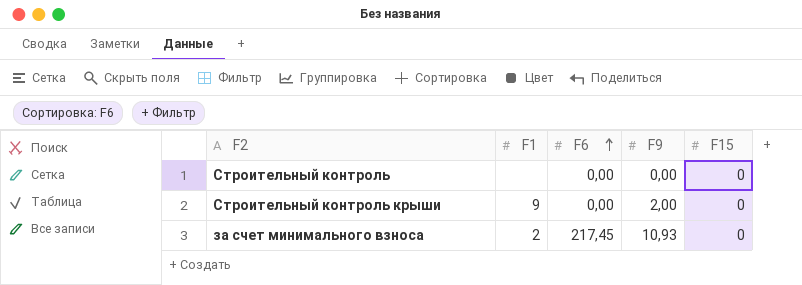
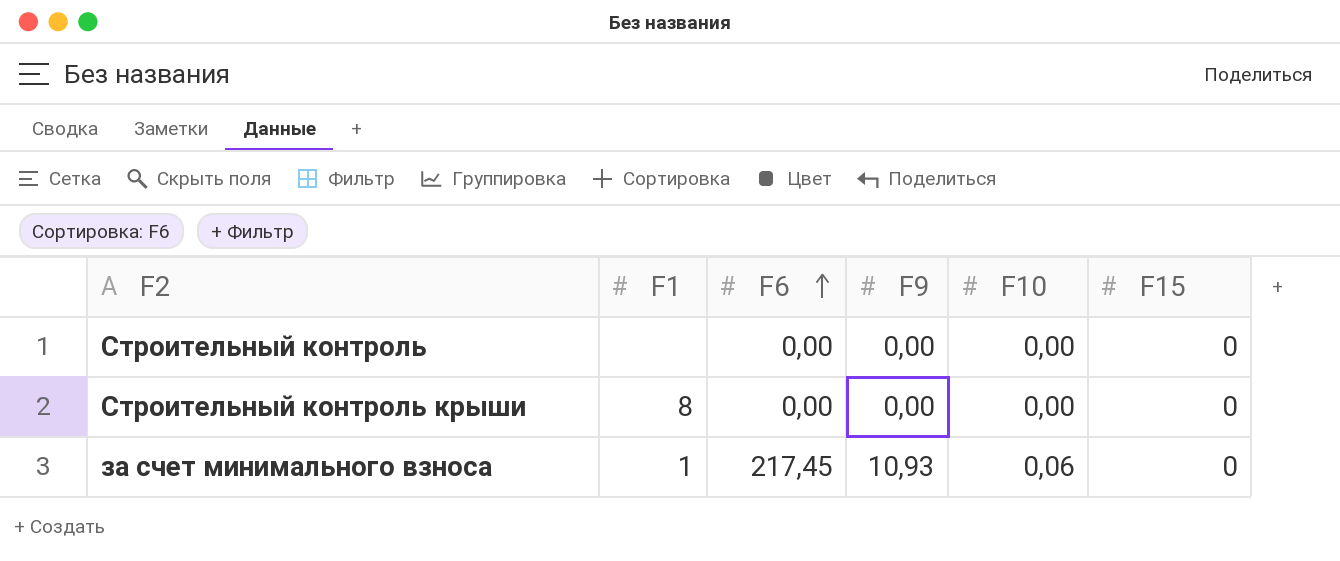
column F10 | position: none -> 5
Строительный контроль крыши | F1: 9 -> 8
Строительный контроль крыши | F9: 2,00 -> 0,00
за счет минимального взноса | F1: 2 -> 1

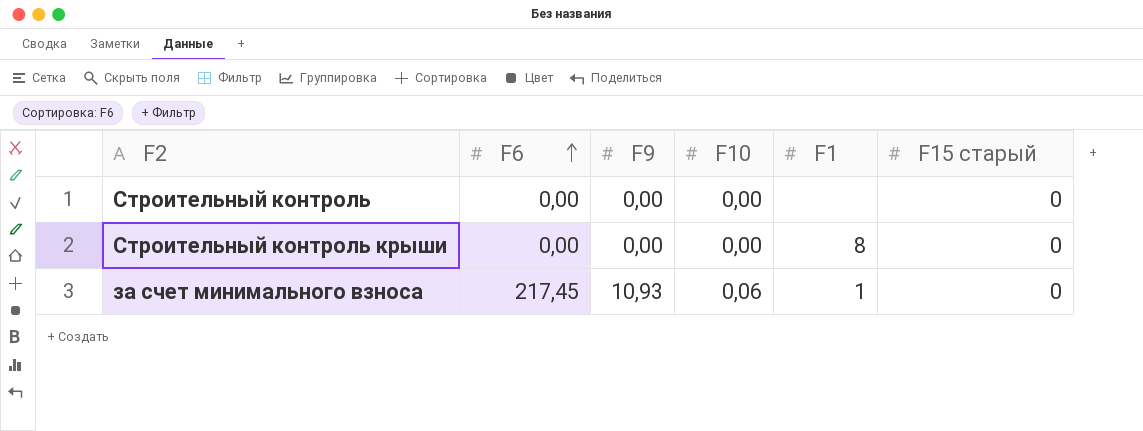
column F1 | position: 2 -> 5
column name: F15 -> F15 старый

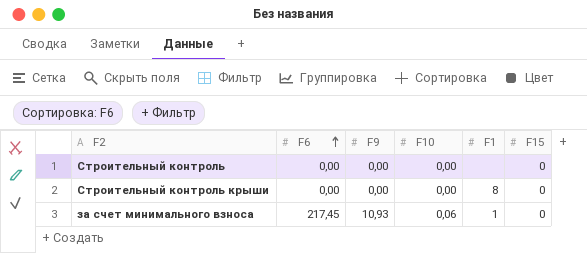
column name: F15 старый -> F15

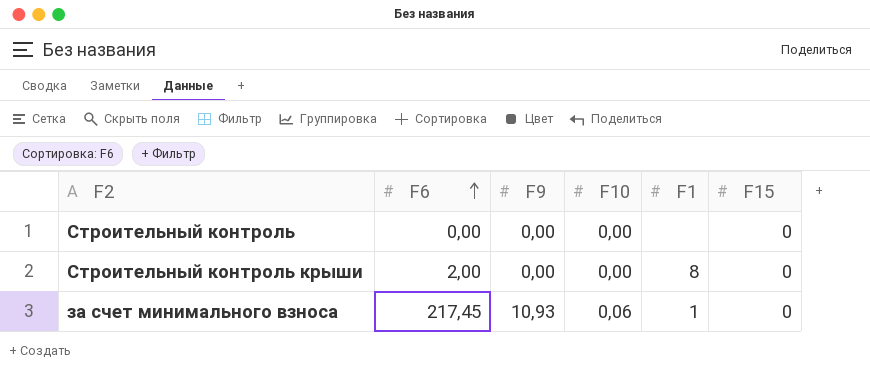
Строительный контроль крыши | F6: 0,00 -> 2,00

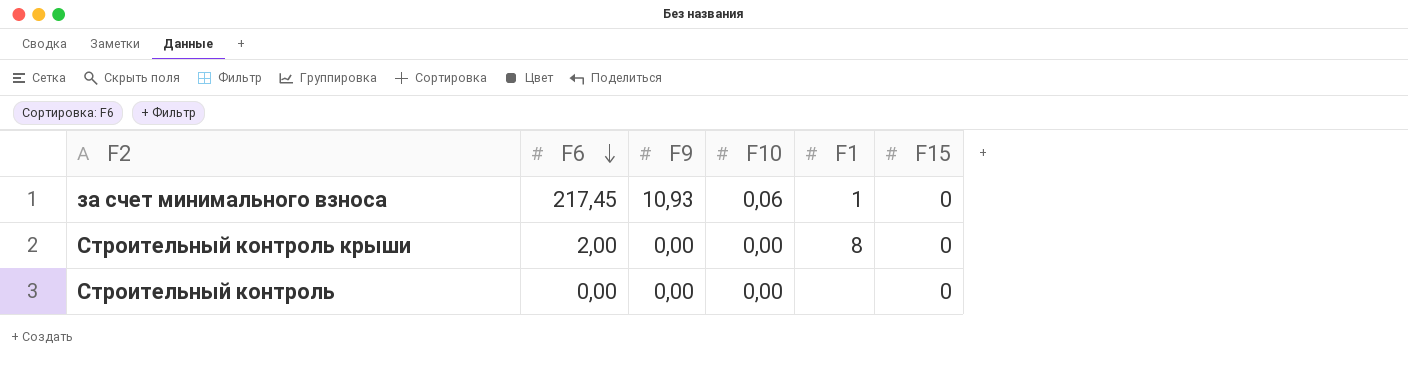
row order: F6 ascending -> F6 descending

